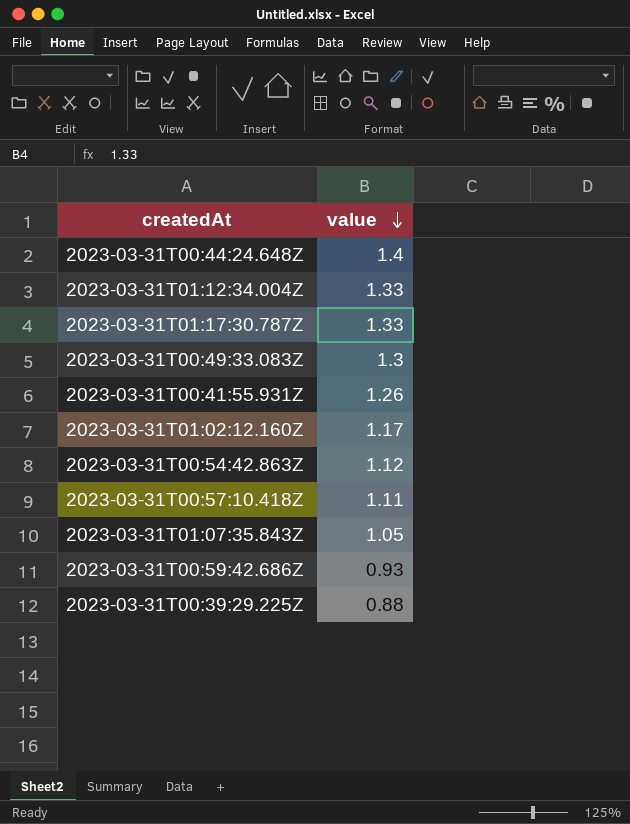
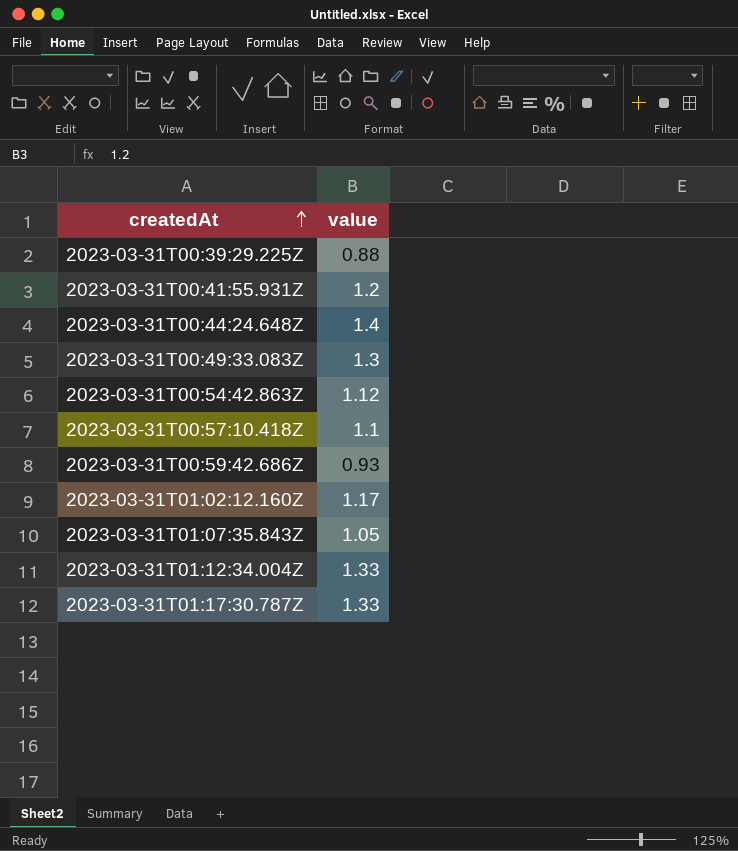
row order: value descending -> createdAt ascending
2023-03-31T00:41:55.931Z | value: 1.26 -> 1.2
2023-03-31T00:57:10.418Z | value: 1.11 -> 1.1

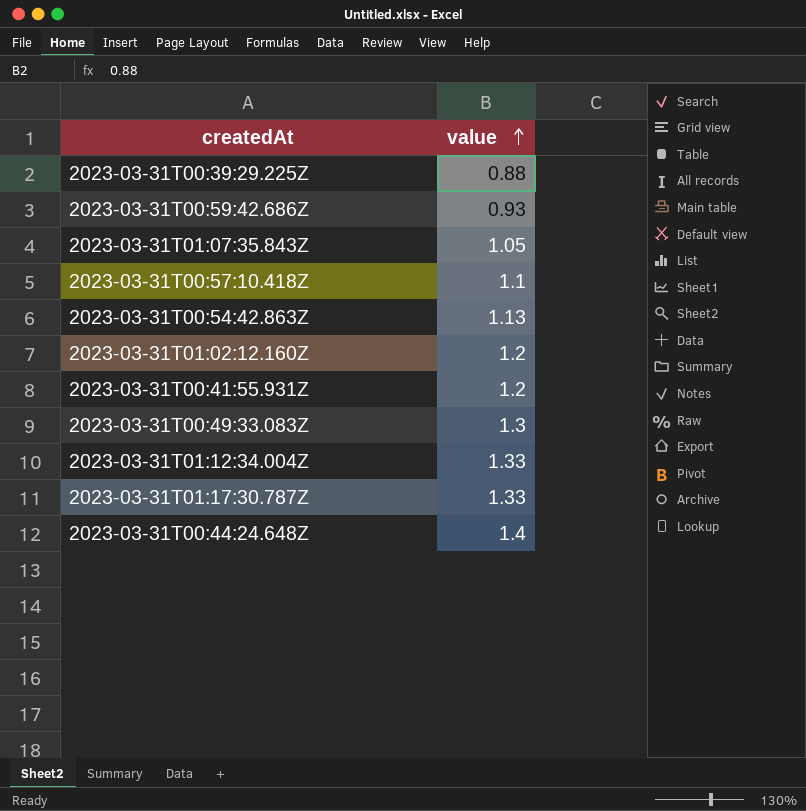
row order: createdAt ascending -> value ascending
2023-03-31T00:54:42.863Z | value: 1.12 -> 1.13
2023-03-31T01:02:12.160Z | value: 1.17 -> 1.2

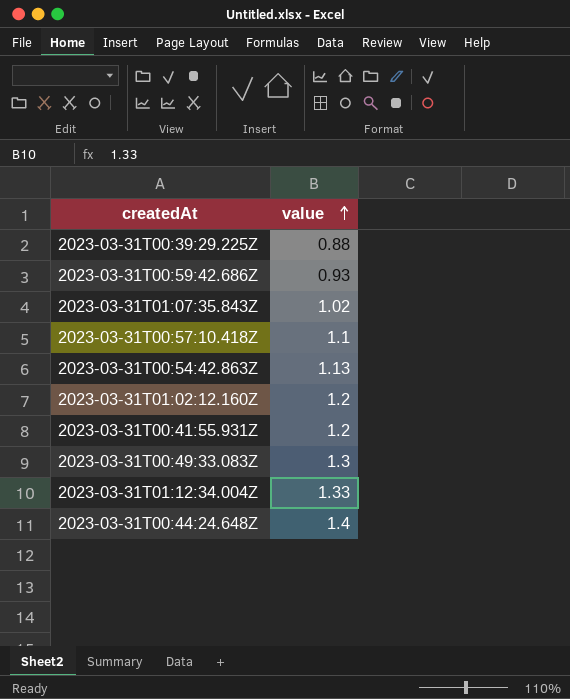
row 2023-03-31T01:17:30.787Z: 1.33 -> none
2023-03-31T01:07:35.843Z | value: 1.05 -> 1.02

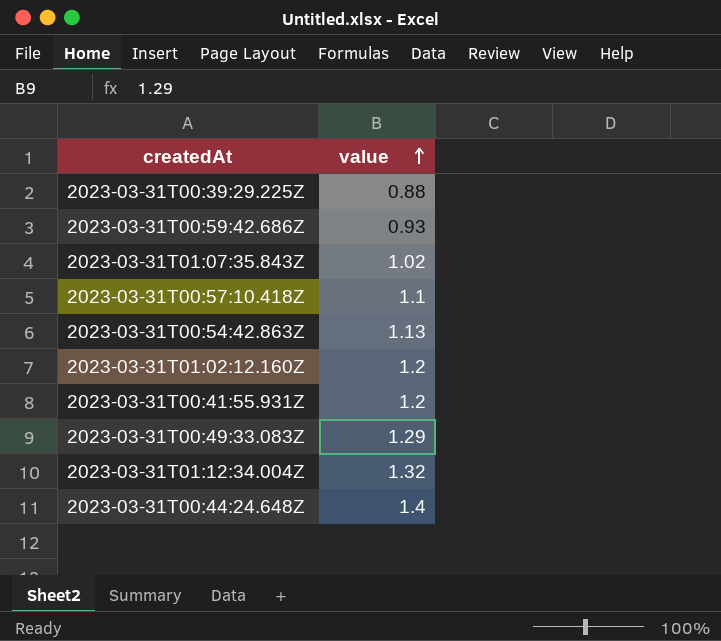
2023-03-31T00:49:33.083Z | value: 1.3 -> 1.29
2023-03-31T01:12:34.004Z | value: 1.33 -> 1.32

